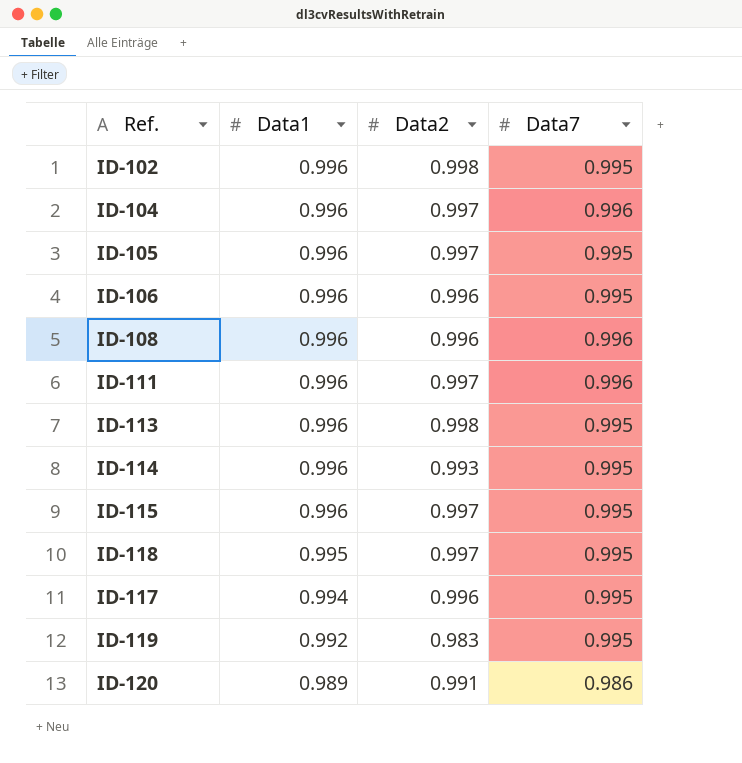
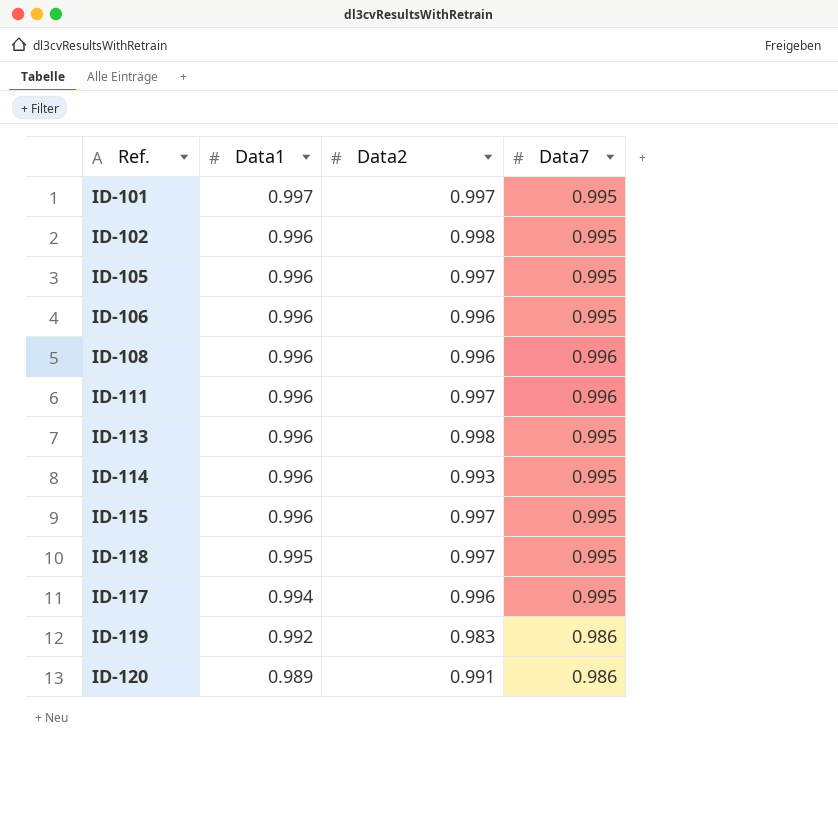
row ID-104: 0.996 | 0.997 | 0.996 -> none
row ID-101: none -> 0.997 | 0.997 | 0.995
ID-119 | Data7: 0.995 -> 0.986

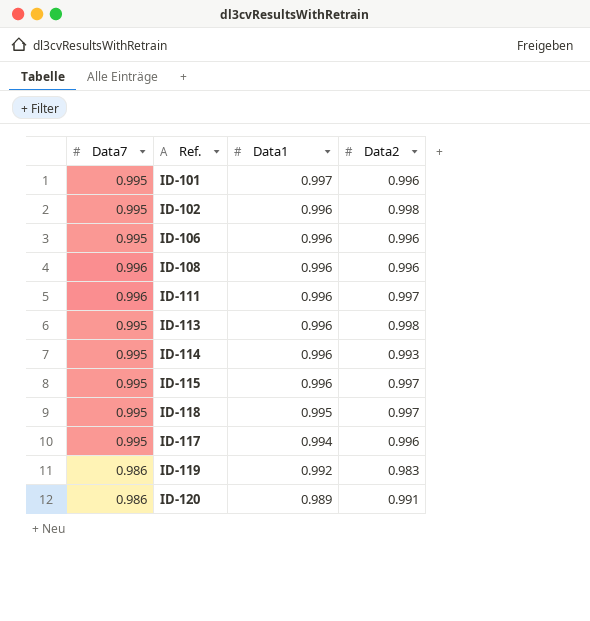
column Data7 | position: 4 -> 1
row ID-105: 0.996 | 0.997 | 0.995 -> none
ID-101 | Data2: 0.997 -> 0.996

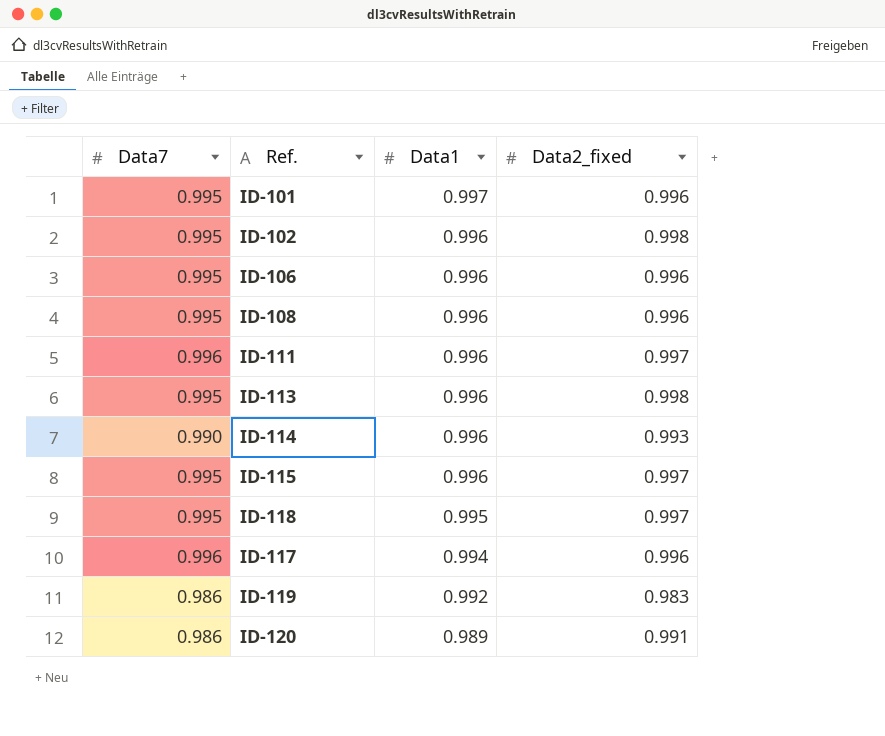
column name: Data2 -> Data2_fixed
ID-108 | Data7: 0.996 -> 0.995
ID-114 | Data7: 0.995 -> 0.990
ID-117 | Data7: 0.995 -> 0.996

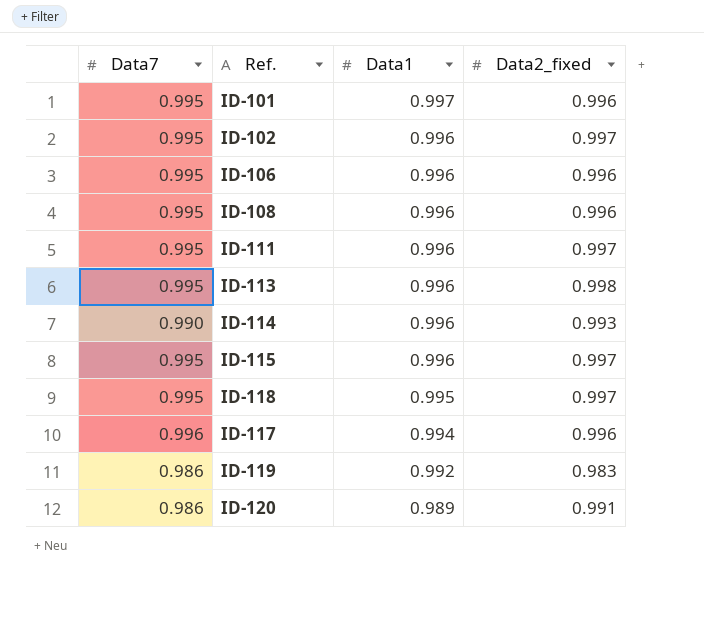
ID-102 | Data2_fixed: 0.998 -> 0.997
ID-111 | Data7: 0.996 -> 0.995

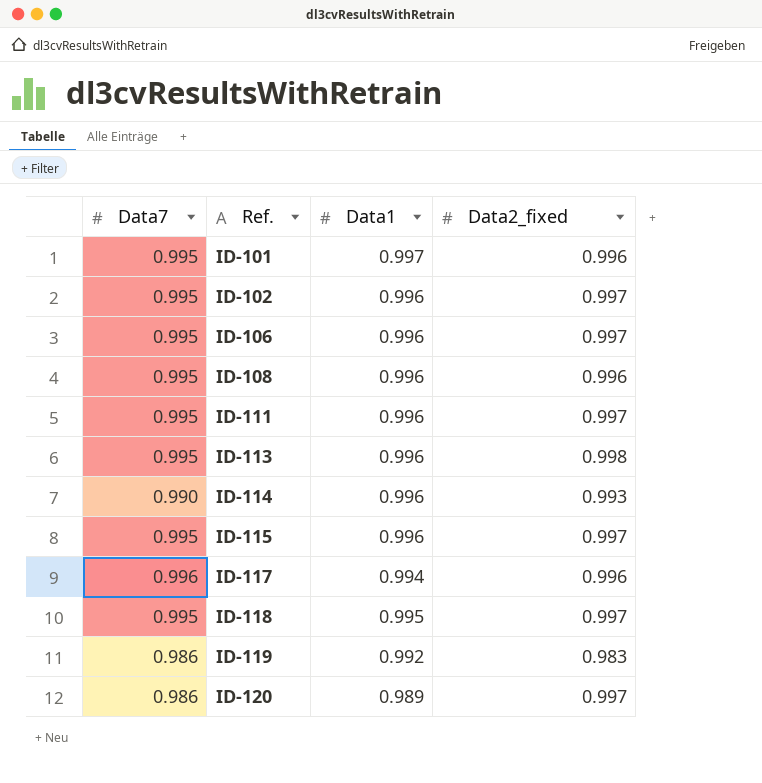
row order: Data1 descending -> Ref. ascending
ID-106 | Data2_fixed: 0.996 -> 0.997
ID-120 | Data2_fixed: 0.991 -> 0.997

